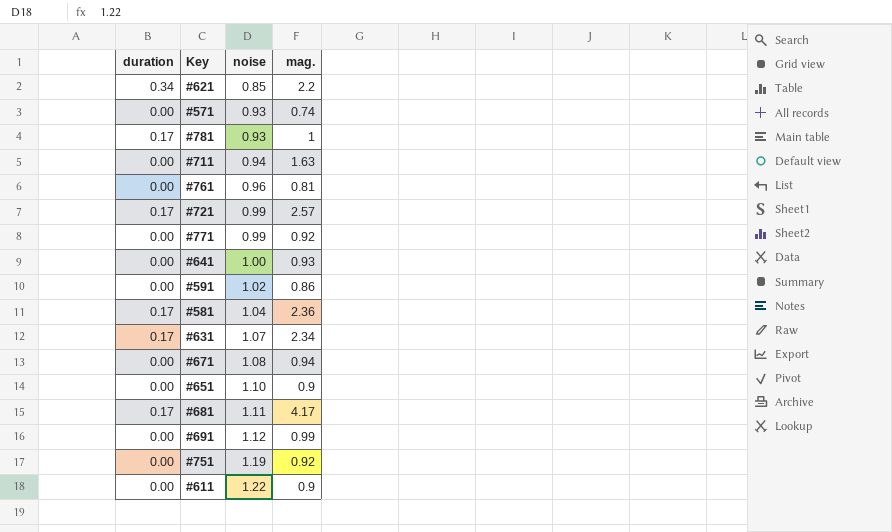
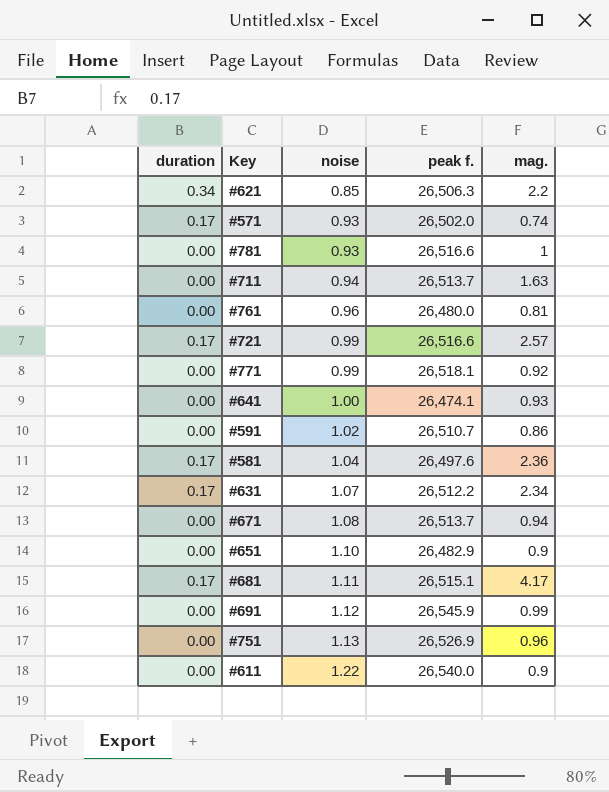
column peak f. | position: none -> 4
#571 | duration: 0.00 -> 0.17
#781 | duration: 0.17 -> 0.00
#751 | noise: 1.19 -> 1.13
#751 | mag.: 0.92 -> 0.96

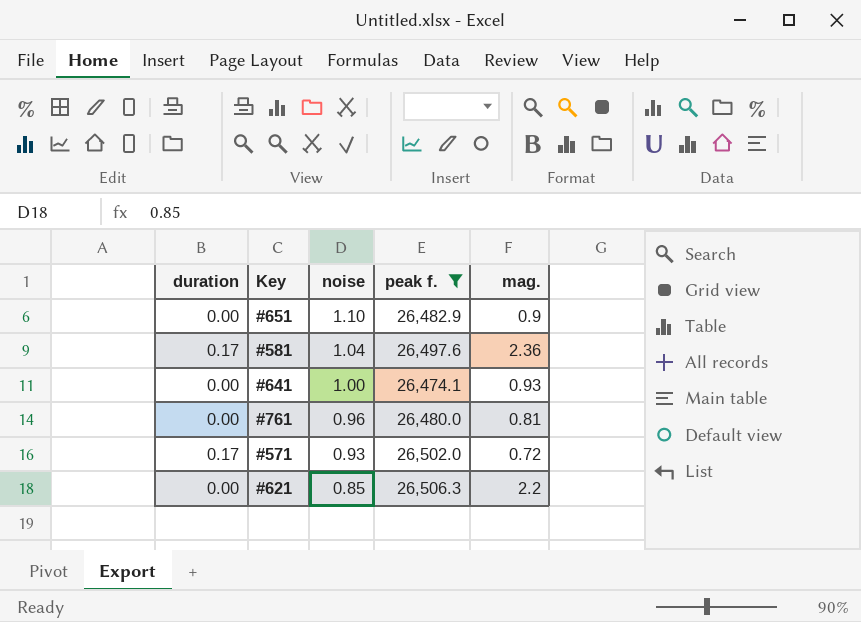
filter: none -> peak f. <= 26,506.3
row order: noise ascending -> noise descending
#571 | mag.: 0.74 -> 0.72
#621 | duration: 0.34 -> 0.00

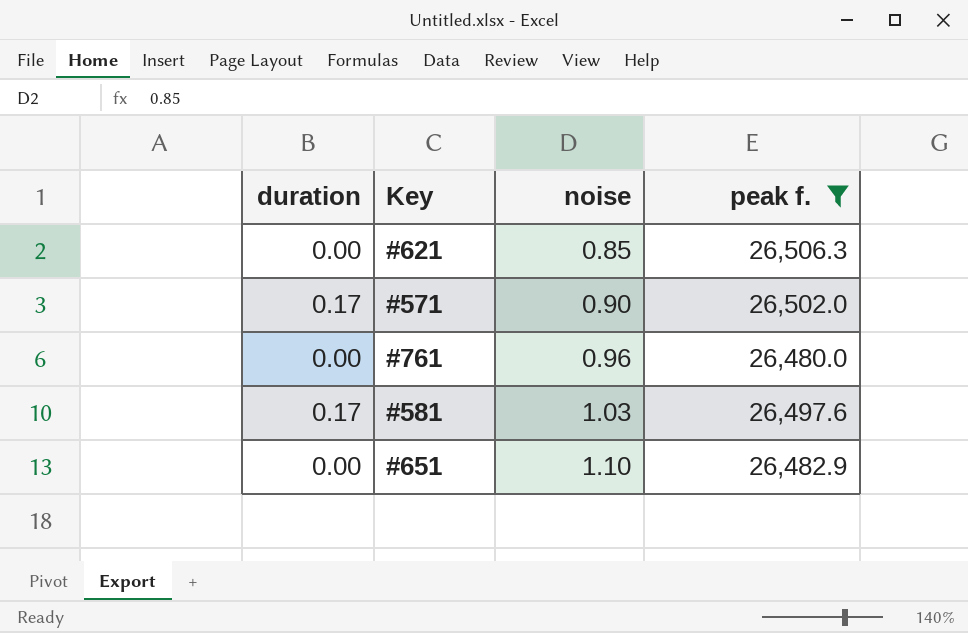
row order: noise descending -> noise ascending
column mag. | position: 5 -> none
row #641: 0.00 | 1.00 | 26,474.1 | 0.93 -> none
#571 | noise: 0.93 -> 0.90
#581 | noise: 1.04 -> 1.03

